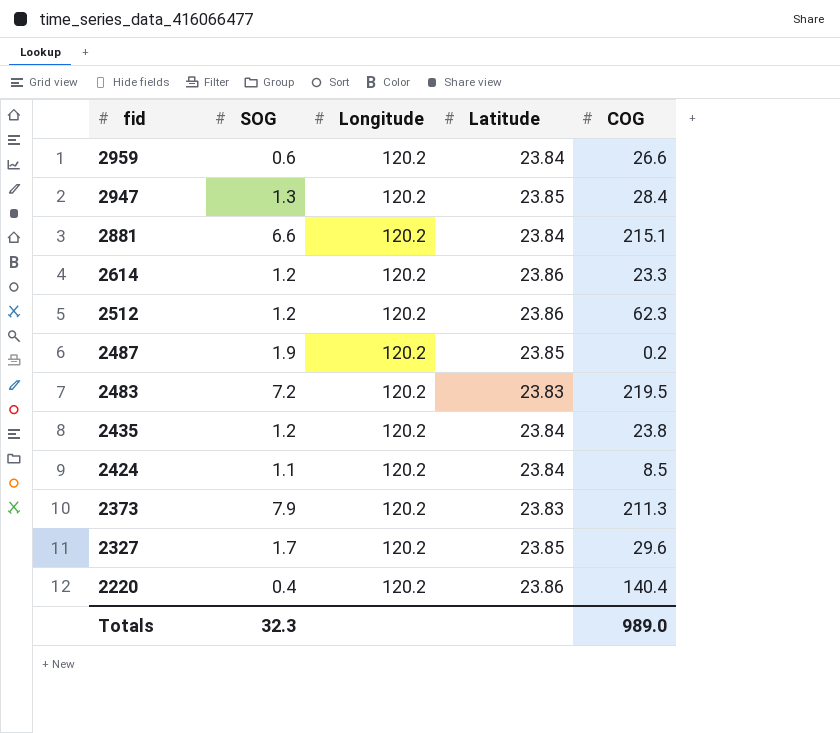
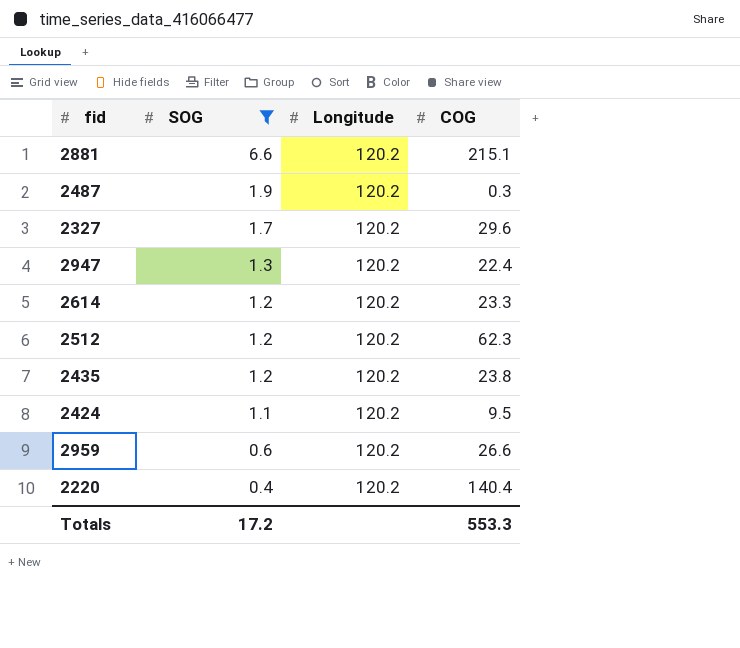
filter: none -> SOG <= 6.6
row order: fid descending -> SOG descending
column Latitude | position: 4 -> none
2487 | COG: 0.2 -> 0.3
2947 | COG: 28.4 -> 22.4
2424 | COG: 8.5 -> 9.5
Totals | SOG: 32.3 -> 17.2
Totals | COG: 989.0 -> 553.3

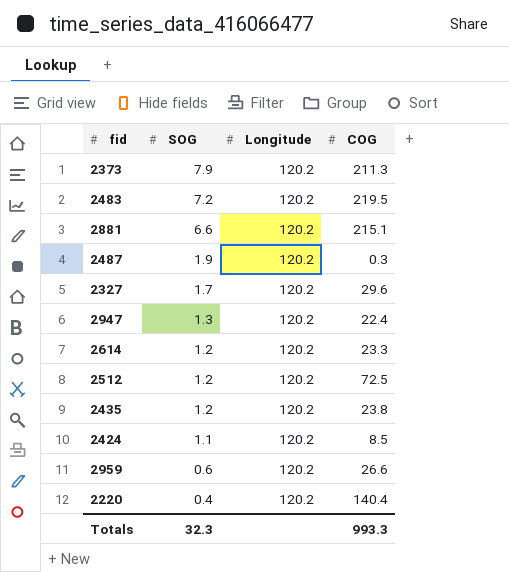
filter: SOG <= 6.6 -> none
2512 | COG: 62.3 -> 72.5
2424 | COG: 9.5 -> 8.5
Totals | SOG: 17.2 -> 32.3
Totals | COG: 553.3 -> 993.3

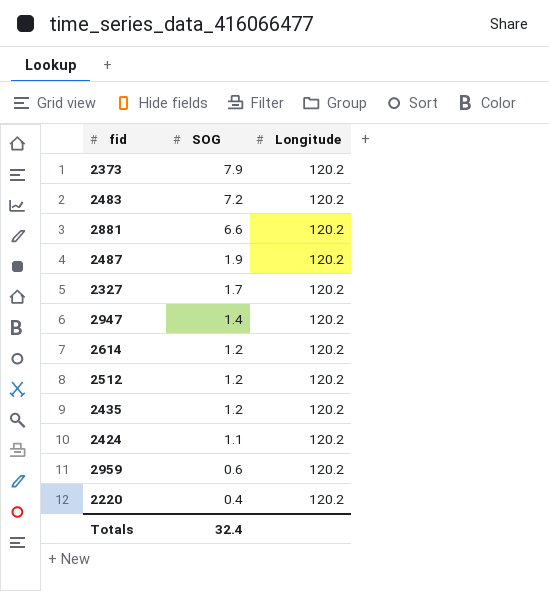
column COG | position: 4 -> none
2947 | SOG: 1.3 -> 1.4
Totals | SOG: 32.3 -> 32.4

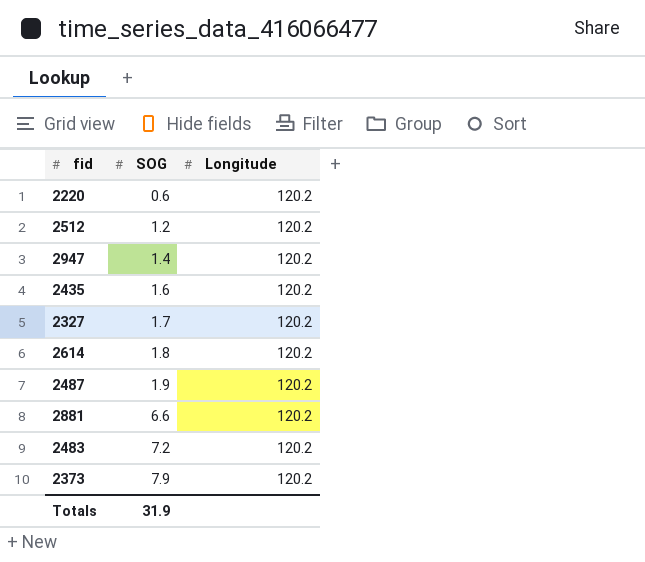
row order: SOG descending -> SOG ascending
row 2424: 1.1 | 120.2 -> none
row 2959: 0.6 | 120.2 -> none
2220 | SOG: 0.4 -> 0.6
2435 | SOG: 1.2 -> 1.6
2614 | SOG: 1.2 -> 1.8
Totals | SOG: 32.4 -> 31.9

